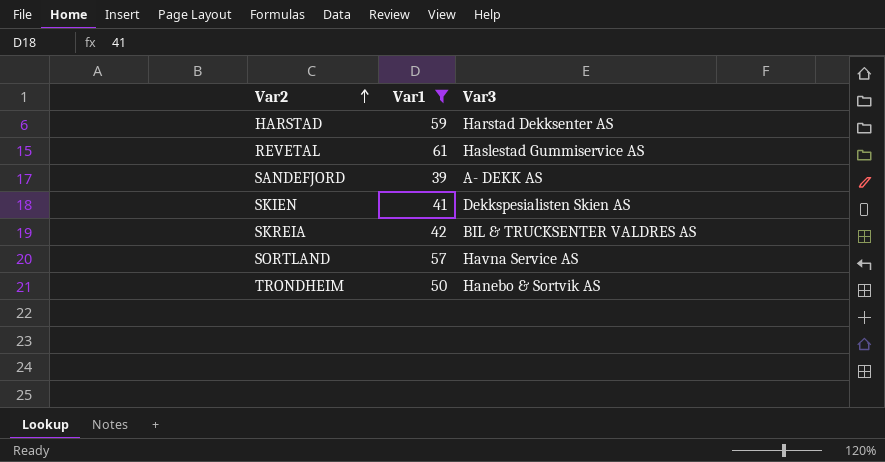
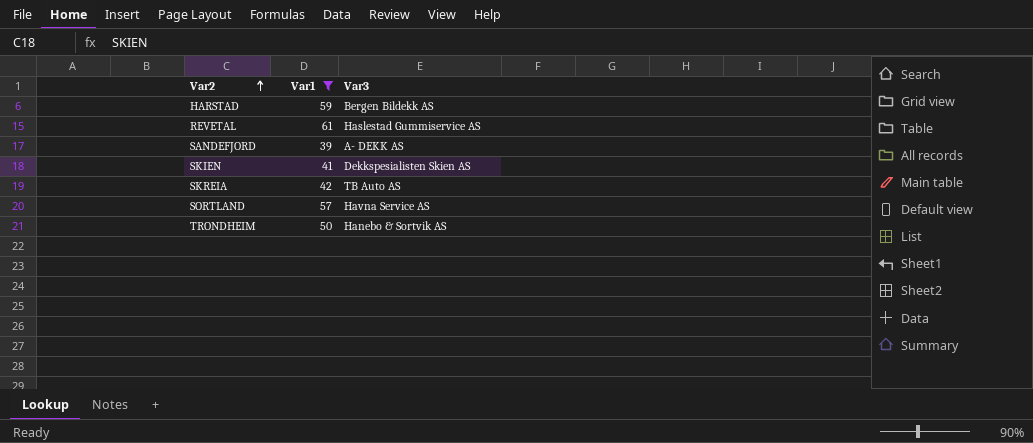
HARSTAD | Var3: Harstad Dekksenter AS -> Bergen Bildekk AS
SKREIA | Var3: BIL & TRUCKSENTER VALDRES AS -> TB Auto AS

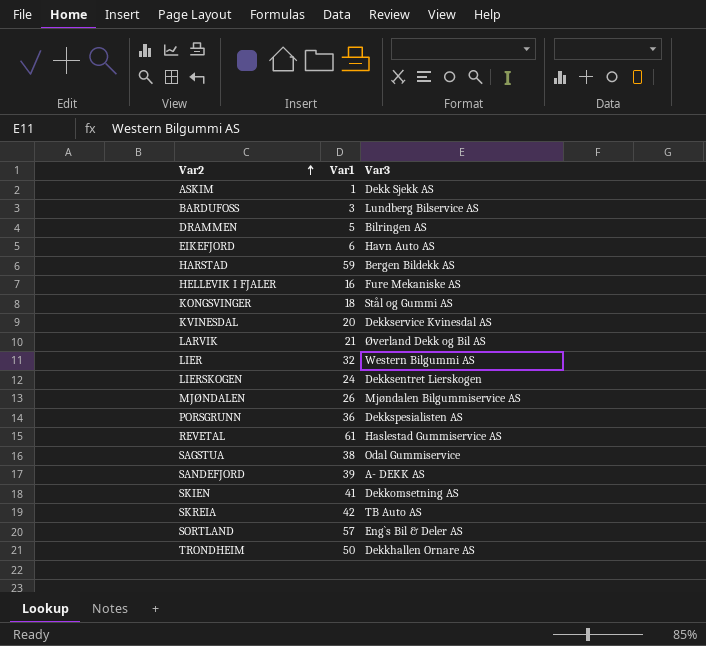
filter: Var1 >= 39 -> none
SKIEN | Var3: Dekkspesialisten Skien AS -> Dekkomsetning AS
SORTLAND | Var3: Havna Service AS -> Eng`s Bil & Deler AS
TRONDHEIM | Var3: Hanebo & Sortvik AS -> Dekkhallen Ornare AS

